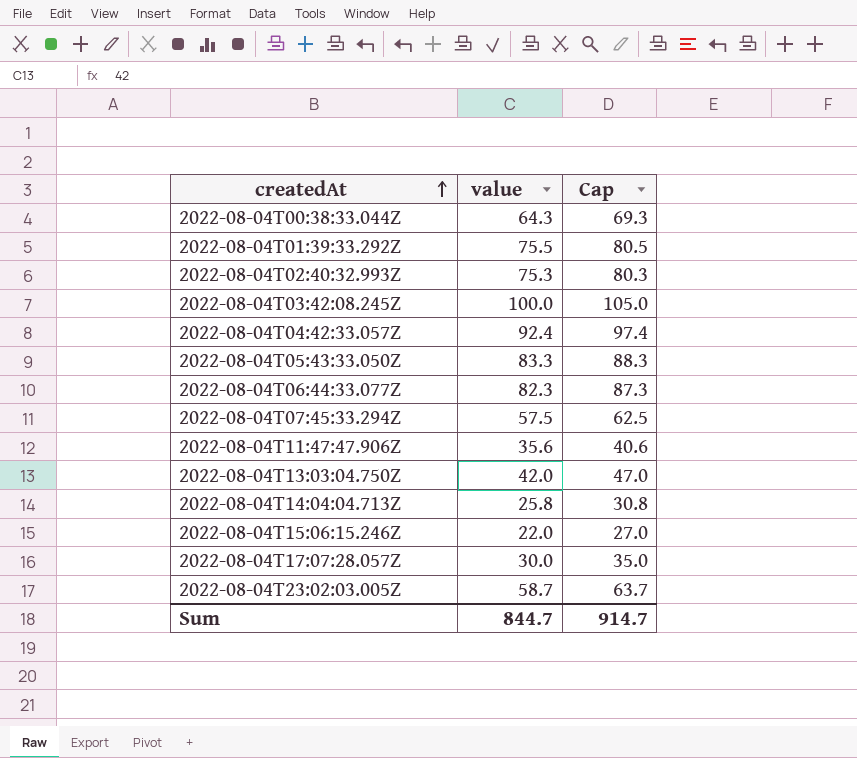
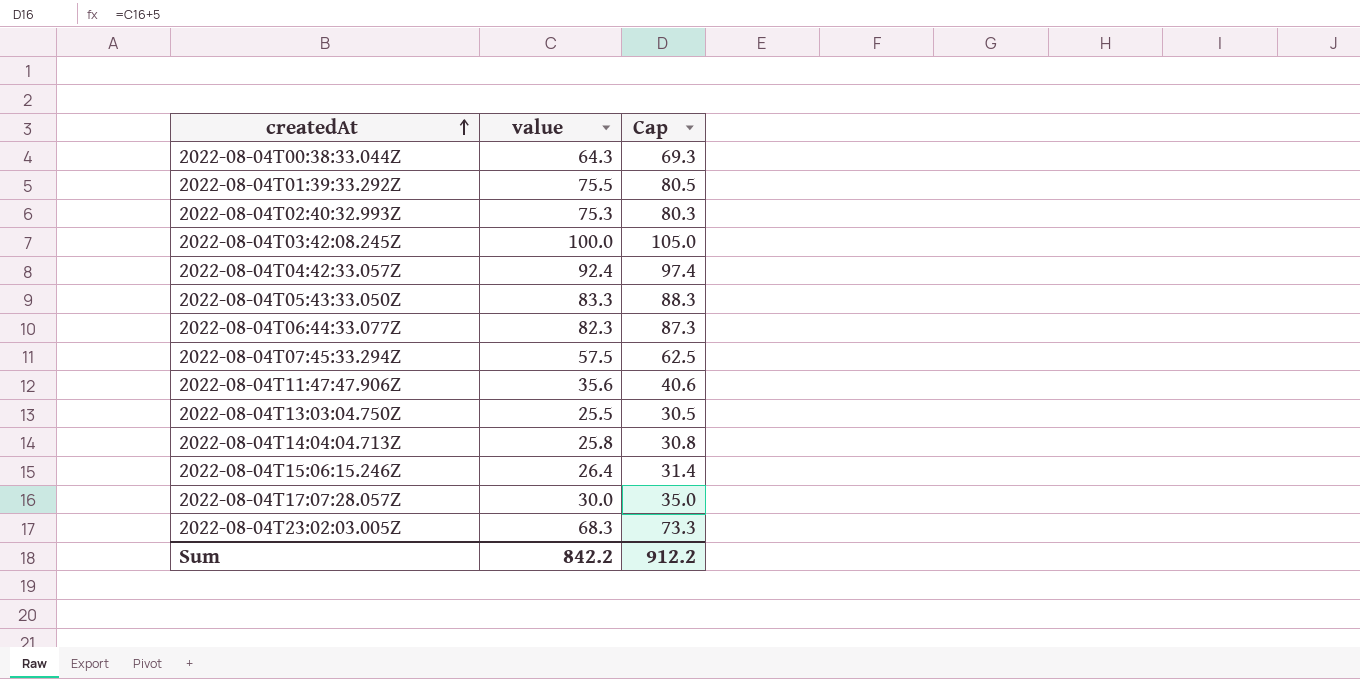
2022-08-04T13:03:04.750Z | value: 42.0 -> 25.5
2022-08-04T13:03:04.750Z | Cap: 47.0 -> 30.5
2022-08-04T15:06:15.246Z | value: 22.0 -> 26.4
2022-08-04T15:06:15.246Z | Cap: 27.0 -> 31.4
2022-08-04T23:02:03.005Z | value: 58.7 -> 68.3
2022-08-04T23:02:03.005Z | Cap: 63.7 -> 73.3
Sum | value: 844.7 -> 842.2
Sum | Cap: 914.7 -> 912.2

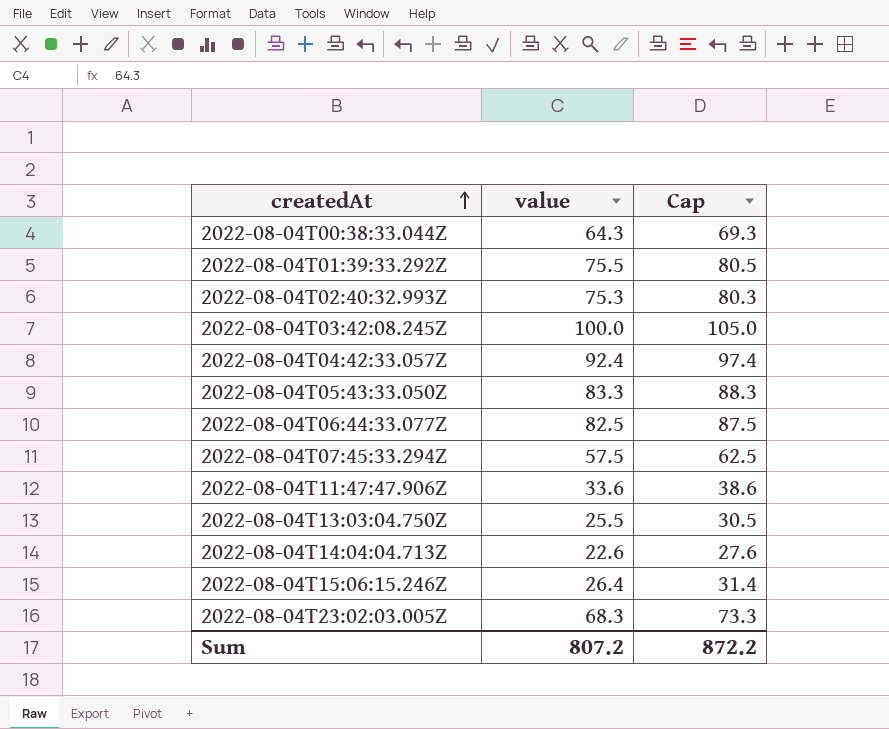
row 2022-08-04T17:07:28.057Z: 30.0 | 35.0 -> none
2022-08-04T06:44:33.077Z | value: 82.3 -> 82.5
2022-08-04T06:44:33.077Z | Cap: 87.3 -> 87.5
2022-08-04T11:47:47.906Z | value: 35.6 -> 33.6
2022-08-04T11:47:47.906Z | Cap: 40.6 -> 38.6
2022-08-04T14:04:04.713Z | value: 25.8 -> 22.6
2022-08-04T14:04:04.713Z | Cap: 30.8 -> 27.6
Sum | value: 842.2 -> 807.2
Sum | Cap: 912.2 -> 872.2

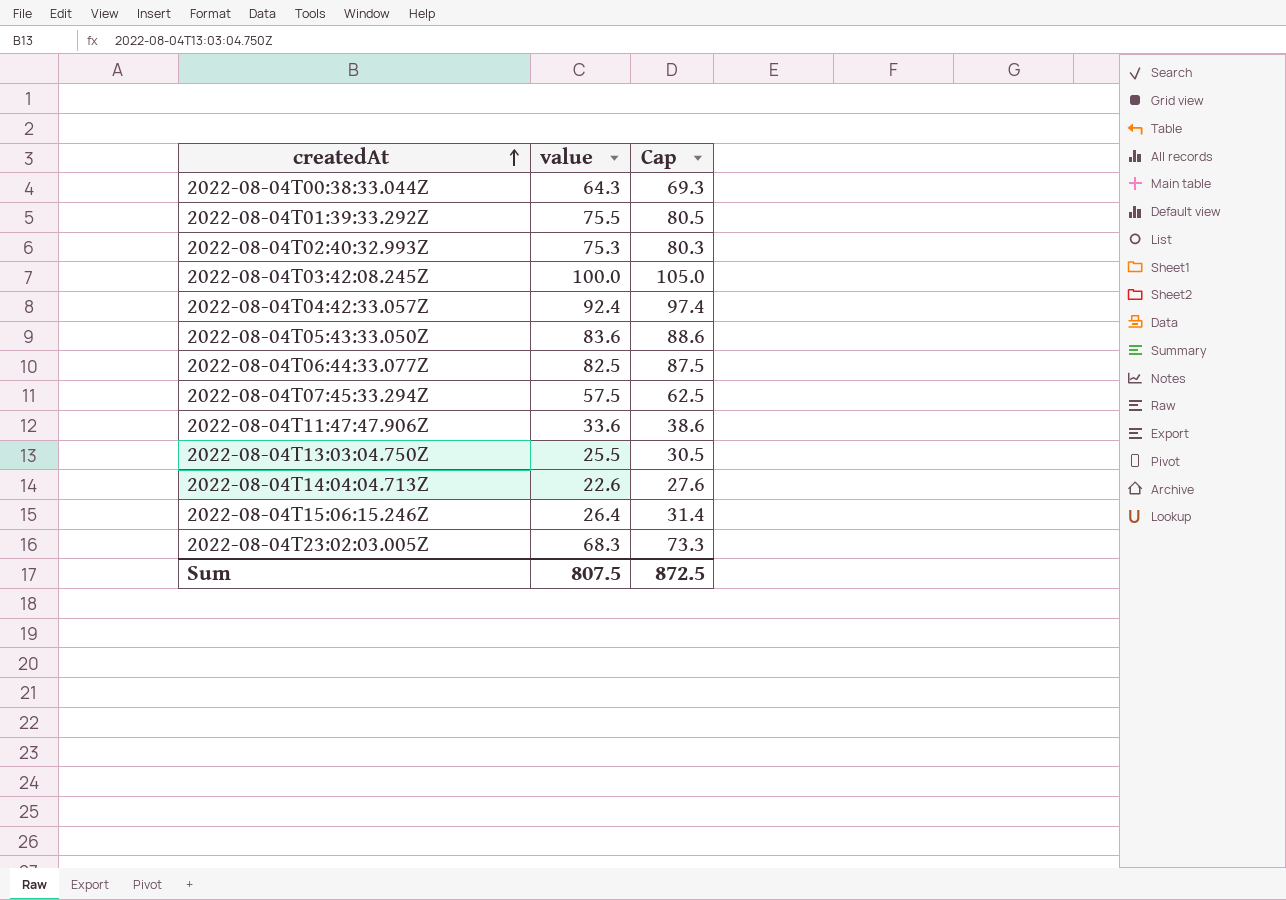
2022-08-04T05:43:33.050Z | value: 83.3 -> 83.6
2022-08-04T05:43:33.050Z | Cap: 88.3 -> 88.6
Sum | value: 807.2 -> 807.5
Sum | Cap: 872.2 -> 872.5

